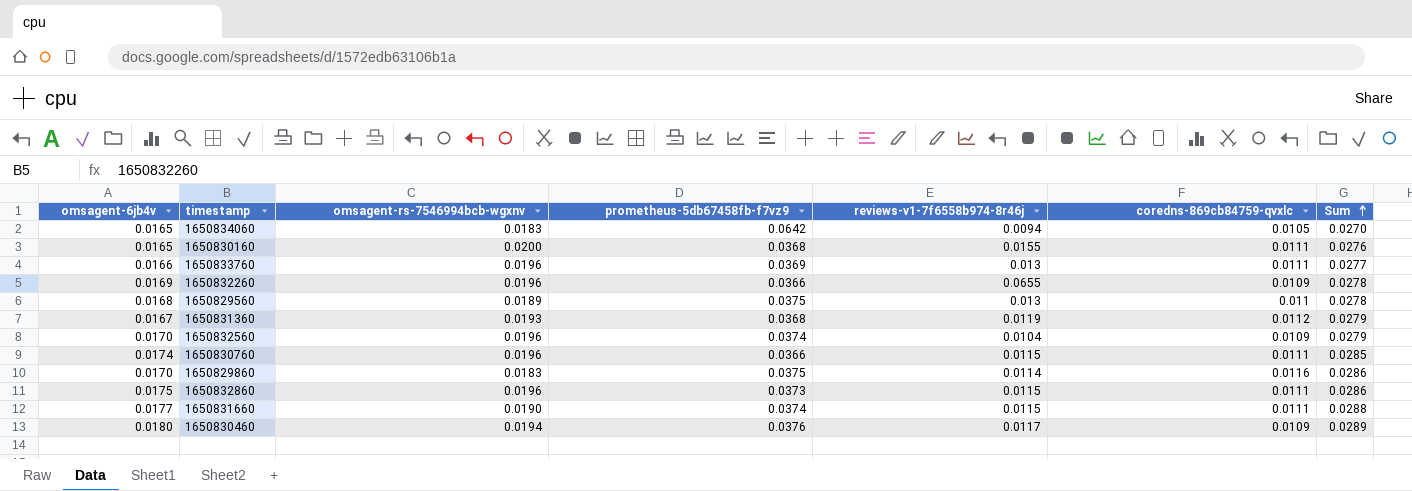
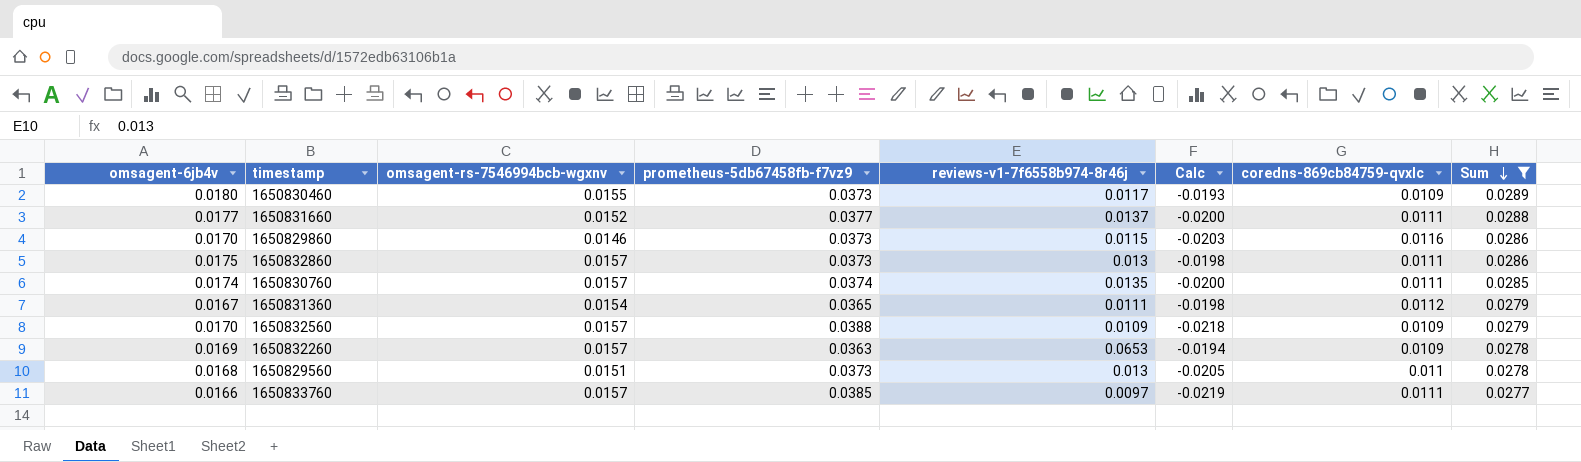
filter: none -> Sum >= 0.0277
row order: Sum ascending -> Sum descending
column Calc | formula: none -> [omsagent-6jb4v] - [prometheus-5db67458fb-f7vz9]
1650830460 | omsagent-rs-7546994bcb-wgxnv: 0.0194 -> 0.0155
1650830460 | prometheus-5db67458fb-f7vz9: 0.0376 -> 0.0373
1650831660 | omsagent-rs-7546994bcb-wgxnv: 0.0190 -> 0.0152
1650831660 | prometheus-5db67458fb-f7vz9: 0.0374 -> 0.0377
1650831660 | reviews-v1-7f6558b974-8r46j: 0.0115 -> 0.0137
1650829860 | omsagent-rs-7546994bcb-wgxnv: 0.0183 -> 0.0146
1650829860 | prometheus-5db67458fb-f7vz9: 0.0375 -> 0.0373
1650829860 | reviews-v1-7f6558b974-8r46j: 0.0114 -> 0.0115
1650832860 | omsagent-rs-7546994bcb-wgxnv: 0.0196 -> 0.0157
1650832860 | reviews-v1-7f6558b974-8r46j: 0.0115 -> 0.013
1650830760 | omsagent-rs-7546994bcb-wgxnv: 0.0196 -> 0.0157
1650830760 | prometheus-5db67458fb-f7vz9: 0.0366 -> 0.0374
1650830760 | reviews-v1-7f6558b974-8r46j: 0.0115 -> 0.0135
1650831360 | omsagent-rs-7546994bcb-wgxnv: 0.0193 -> 0.0154
1650831360 | prometheus-5db67458fb-f7vz9: 0.0368 -> 0.0365
1650831360 | reviews-v1-7f6558b974-8r46j: 0.0119 -> 0.0111
1650832560 | omsagent-rs-7546994bcb-wgxnv: 0.0196 -> 0.0157
1650832560 | prometheus-5db67458fb-f7vz9: 0.0374 -> 0.0388
1650832560 | reviews-v1-7f6558b974-8r46j: 0.0104 -> 0.0109
1650832260 | omsagent-rs-7546994bcb-wgxnv: 0.0196 -> 0.0157
1650832260 | prometheus-5db67458fb-f7vz9: 0.0366 -> 0.0363
1650832260 | reviews-v1-7f6558b974-8r46j: 0.0655 -> 0.0653
1650829560 | omsagent-rs-7546994bcb-wgxnv: 0.0189 -> 0.0151
1650829560 | prometheus-5db67458fb-f7vz9: 0.0375 -> 0.0373
1650833760 | omsagent-rs-7546994bcb-wgxnv: 0.0196 -> 0.0157
1650833760 | prometheus-5db67458fb-f7vz9: 0.0369 -> 0.0385
1650833760 | reviews-v1-7f6558b974-8r46j: 0.013 -> 0.0097

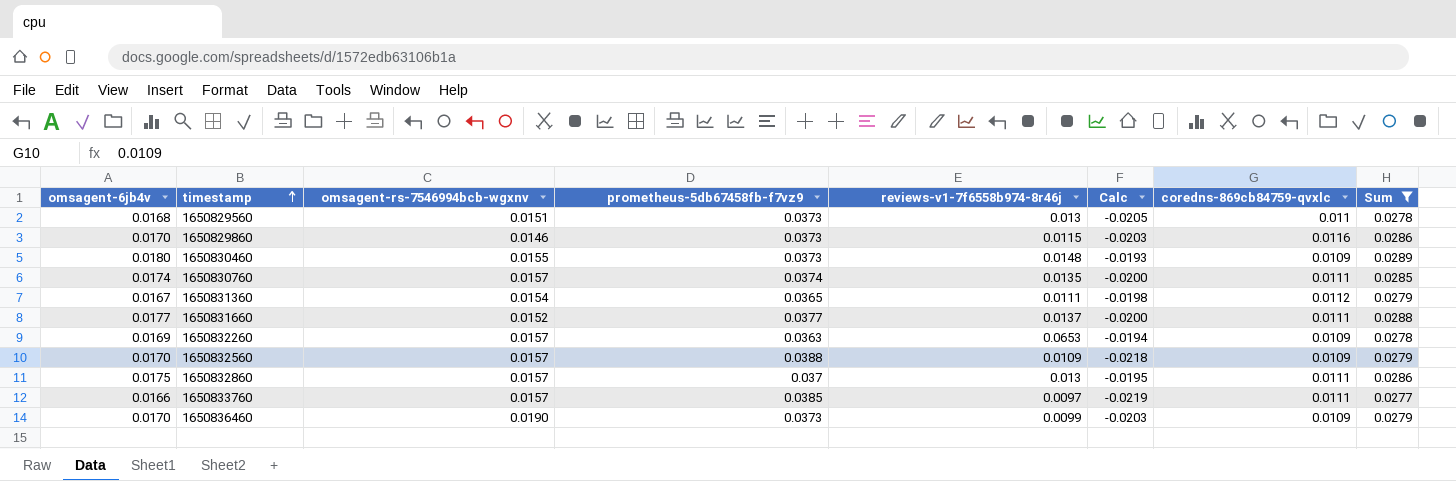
row order: Sum descending -> timestamp ascending
1650830460 | reviews-v1-7f6558b974-8r46j: 0.0117 -> 0.0148
1650832860 | prometheus-5db67458fb-f7vz9: 0.0373 -> 0.037
1650832860 | Calc: -0.0198 -> -0.0195
row 1650836460: none -> 0.0170 | 0.0190 | 0.0373 | 0.0099 | -0.0203 | 0.0109 | 0.0279

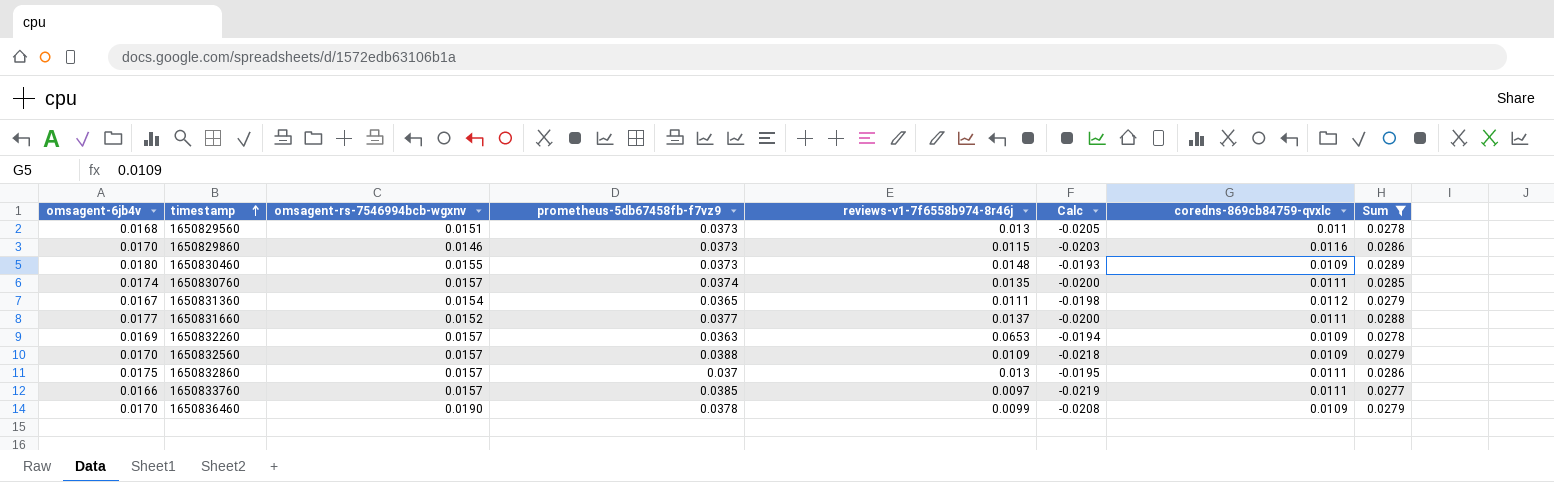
1650836460 | prometheus-5db67458fb-f7vz9: 0.0373 -> 0.0378
1650836460 | Calc: -0.0203 -> -0.0208

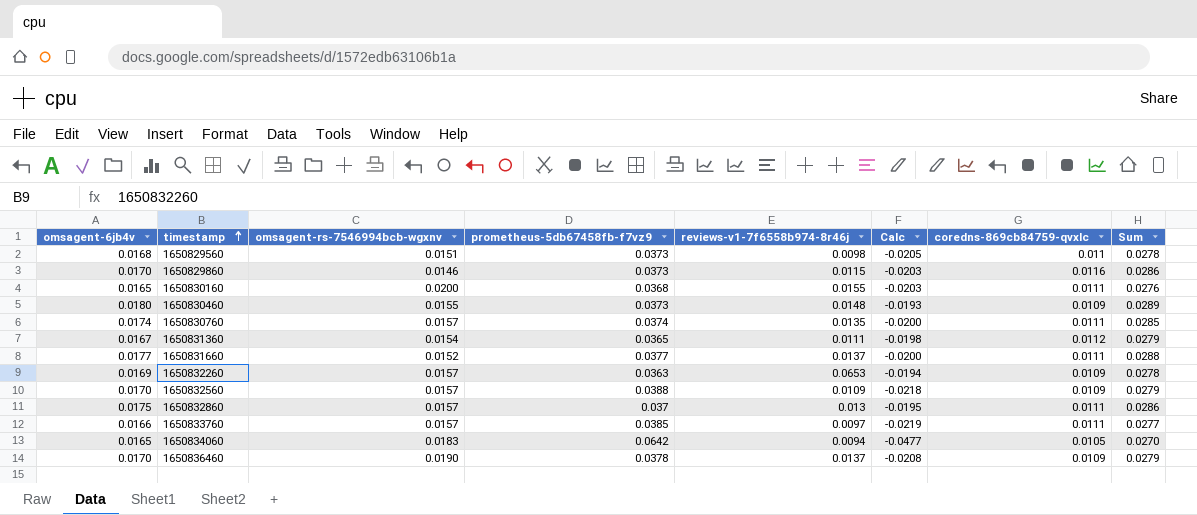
filter: Sum >= 0.0277 -> none
1650829560 | reviews-v1-7f6558b974-8r46j: 0.013 -> 0.0098
1650836460 | reviews-v1-7f6558b974-8r46j: 0.0099 -> 0.0137

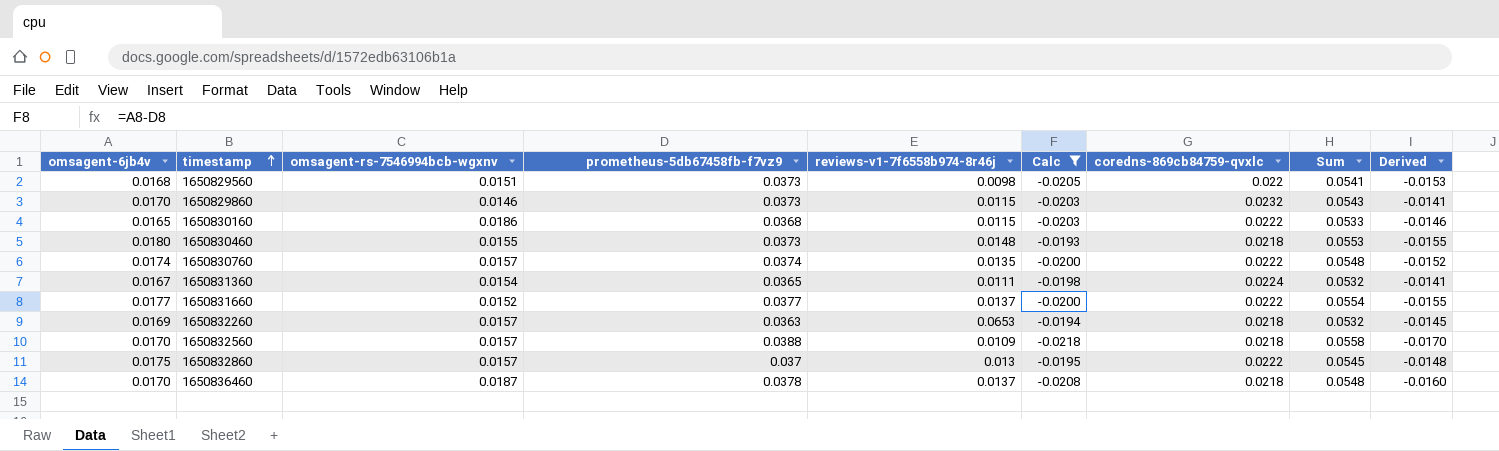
filter: none -> Calc >= -0.0218
column Sum | formula: [omsagent-6jb4v] + [coredns-869cb84759-qvxlc] -> [omsagent-6jb4v] + [prometheus-5db67458fb-f7vz9]
column Derived | formula: none -> [coredns-869cb84759-qvxlc] - [prometheus-5db67458fb-f7vz9]
1650829560 | coredns-869cb84759-qvxlc: 0.011 -> 0.022
1650829860 | coredns-869cb84759-qvxlc: 0.0116 -> 0.0232
1650830160 | omsagent-rs-7546994bcb-wgxnv: 0.0200 -> 0.0186
1650830160 | reviews-v1-7f6558b974-8r46j: 0.0155 -> 0.0115
1650830160 | coredns-869cb84759-qvxlc: 0.0111 -> 0.0222
1650830460 | coredns-869cb84759-qvxlc: 0.0109 -> 0.0218
1650830760 | coredns-869cb84759-qvxlc: 0.0111 -> 0.0222
1650831360 | coredns-869cb84759-qvxlc: 0.0112 -> 0.0224
1650831660 | coredns-869cb84759-qvxlc: 0.0111 -> 0.0222
1650832260 | coredns-869cb84759-qvxlc: 0.0109 -> 0.0218
1650832560 | coredns-869cb84759-qvxlc: 0.0109 -> 0.0218
1650832860 | coredns-869cb84759-qvxlc: 0.0111 -> 0.0222
1650836460 | omsagent-rs-7546994bcb-wgxnv: 0.0190 -> 0.0187
1650836460 | coredns-869cb84759-qvxlc: 0.0109 -> 0.0218

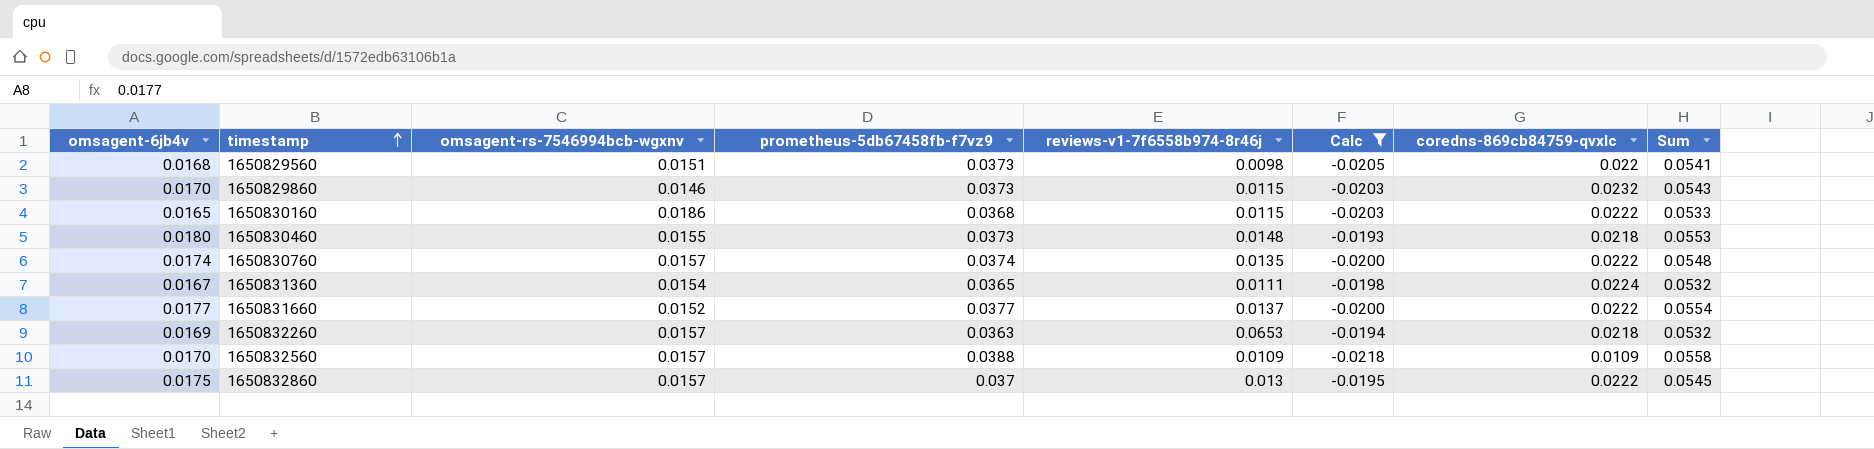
column Derived | formula: [coredns-869cb84759-qvxlc] - [prometheus-5db67458fb-f7vz9] -> none
row 1650836460: 0.0170 | 0.0187 | 0.0378 | 0.0137 | -0.0208 | 0.0218 | 0.0548 | -0.0160 -> none
1650832560 | coredns-869cb84759-qvxlc: 0.0218 -> 0.0109

